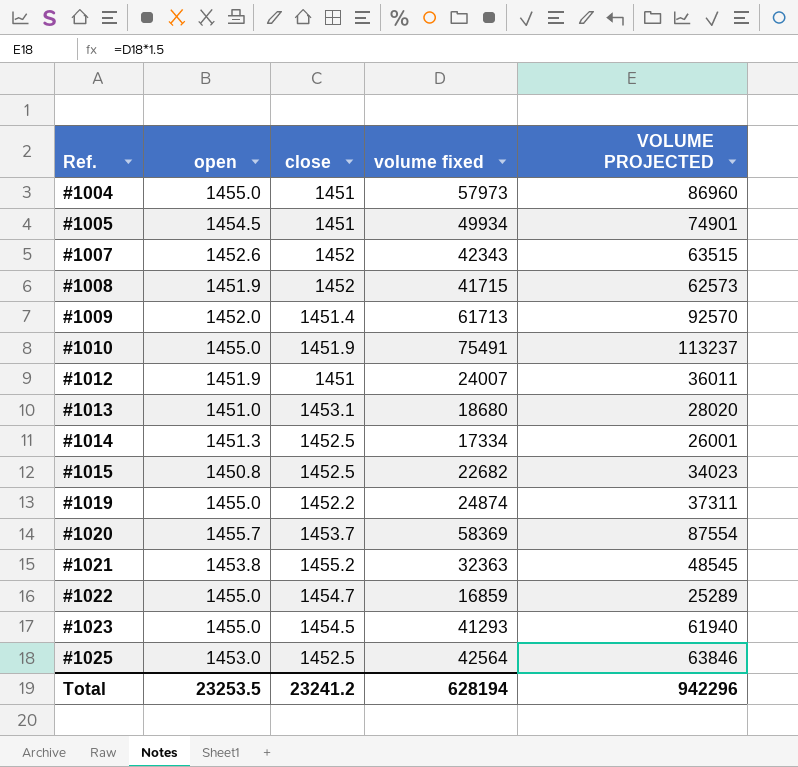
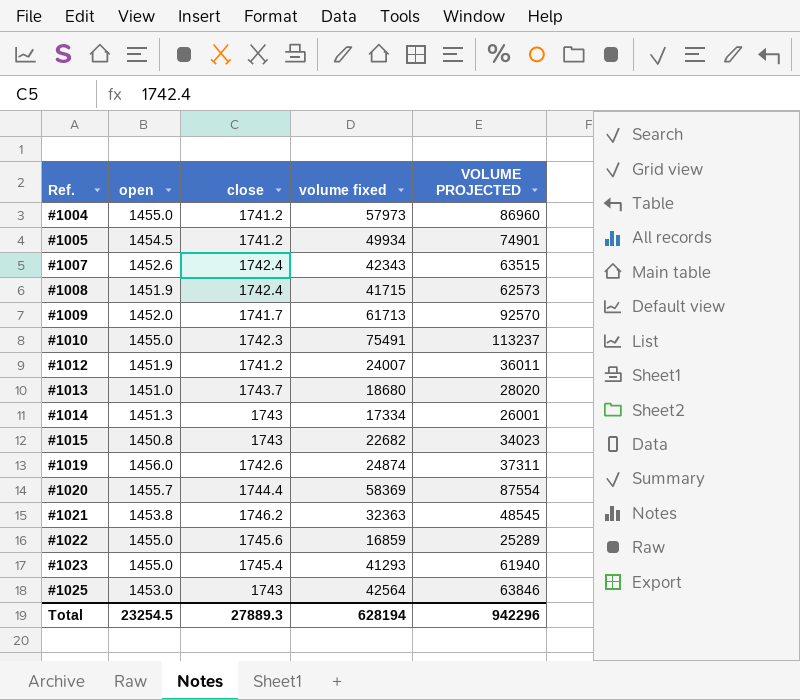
#1004 | close: 1451 -> 1741.2
#1005 | close: 1451 -> 1741.2
#1007 | close: 1452 -> 1742.4
#1008 | close: 1452 -> 1742.4
#1009 | close: 1451.4 -> 1741.7
#1010 | close: 1451.9 -> 1742.3
#1012 | close: 1451 -> 1741.2
#1013 | close: 1453.1 -> 1743.7
#1014 | close: 1452.5 -> 1743
#1015 | close: 1452.5 -> 1743
#1019 | open: 1455.0 -> 1456.0
#1019 | close: 1452.2 -> 1742.6
#1020 | close: 1453.7 -> 1744.4
#1021 | close: 1455.2 -> 1746.2
#1022 | close: 1454.7 -> 1745.6
#1023 | close: 1454.5 -> 1745.4
#1025 | close: 1452.5 -> 1743
Total | open: 23253.5 -> 23254.5
Total | close: 23241.2 -> 27889.3

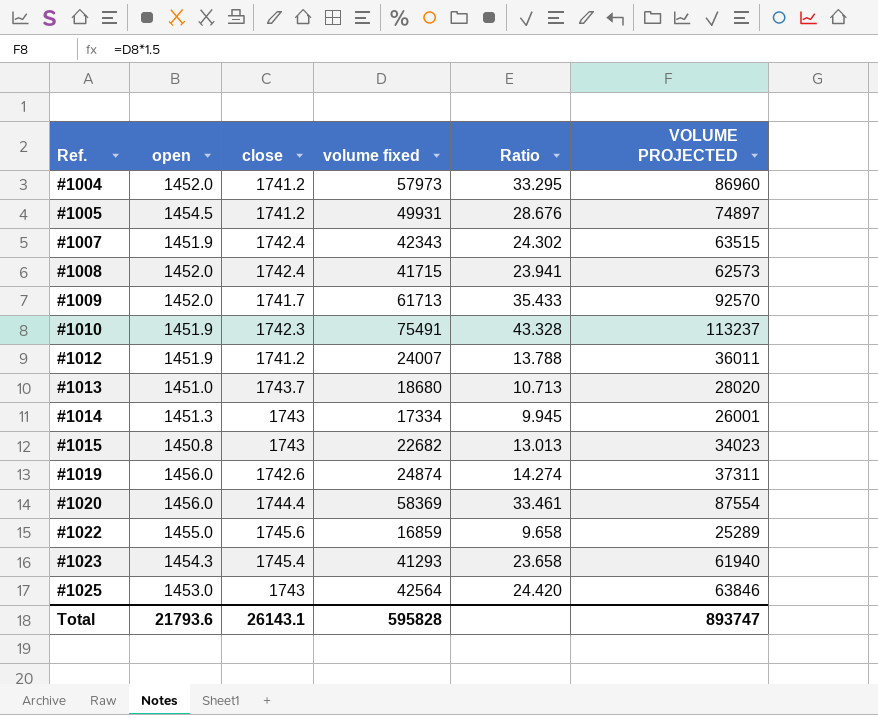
column Ratio | formula: none -> [volume fixed] / [close]
row #1021: 1453.8 | 1746.2 | 32363 | 48545 -> none
#1004 | open: 1455.0 -> 1452.0
#1005 | volume fixed: 49934 -> 49931
#1005 | VOLUME PROJECTED: 74901 -> 74897
#1007 | open: 1452.6 -> 1451.9
#1008 | open: 1451.9 -> 1452.0
#1010 | open: 1455.0 -> 1451.9
#1020 | open: 1455.7 -> 1456.0
#1023 | open: 1455.0 -> 1454.3
Total | open: 23254.5 -> 21793.6
Total | close: 27889.3 -> 26143.1
Total | volume fixed: 628194 -> 595828
Total | VOLUME PROJECTED: 942296 -> 893747

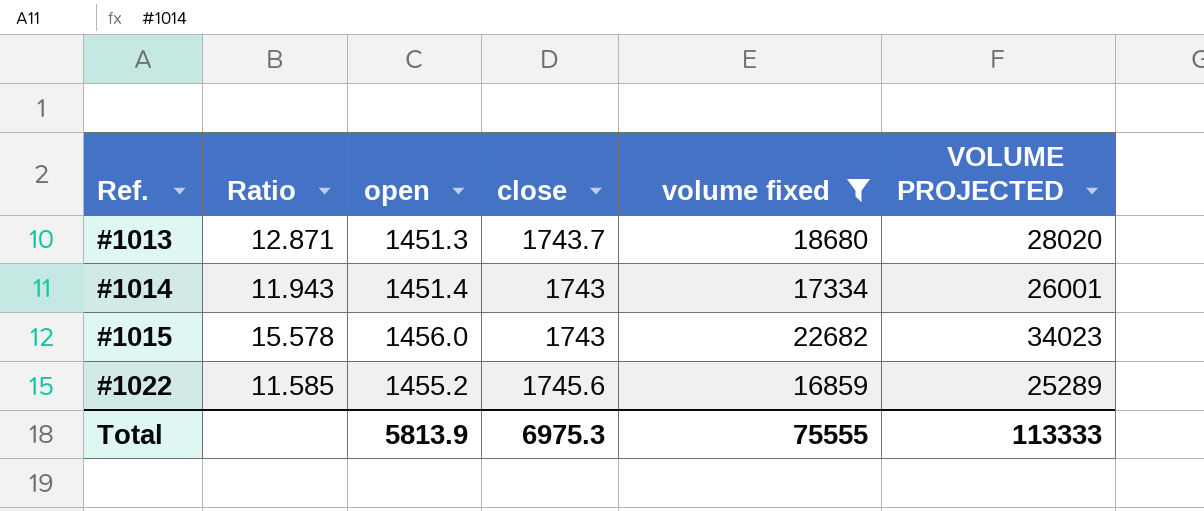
filter: none -> volume fixed <= 22682
column Ratio | formula: [volume fixed] / [close] -> [volume fixed] / [open]
column Ratio | position: 5 -> 2
#1013 | open: 1451.0 -> 1451.3
#1014 | open: 1451.3 -> 1451.4
#1015 | open: 1450.8 -> 1456.0
#1022 | open: 1455.0 -> 1455.2
Total | open: 21793.6 -> 5813.9
Total | close: 26143.1 -> 6975.3
Total | volume fixed: 595828 -> 75555
Total | VOLUME PROJECTED: 893747 -> 113333

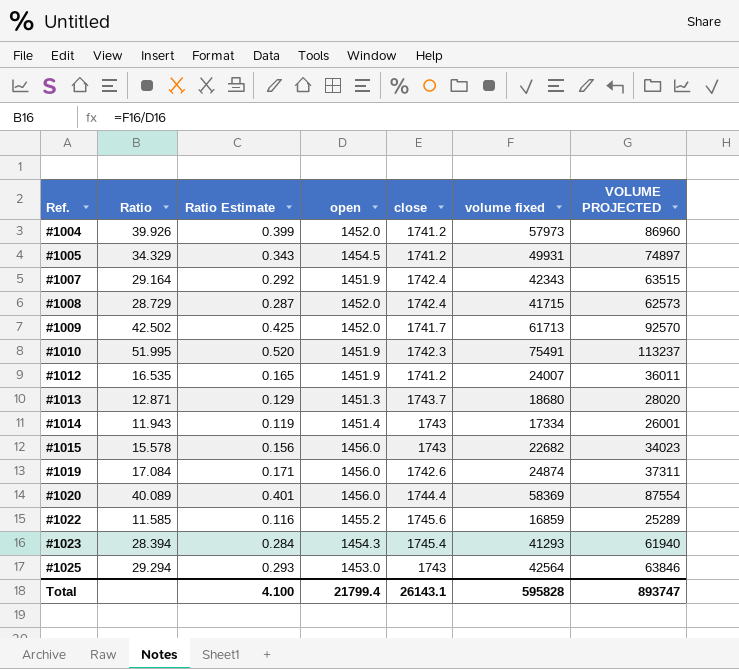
filter: volume fixed <= 22682 -> none
column Ratio Estimate | formula: none -> [Ratio] * 0.01
Total | open: 5813.9 -> 21799.4
Total | close: 6975.3 -> 26143.1
Total | volume fixed: 75555 -> 595828
Total | VOLUME PROJECTED: 113333 -> 893747

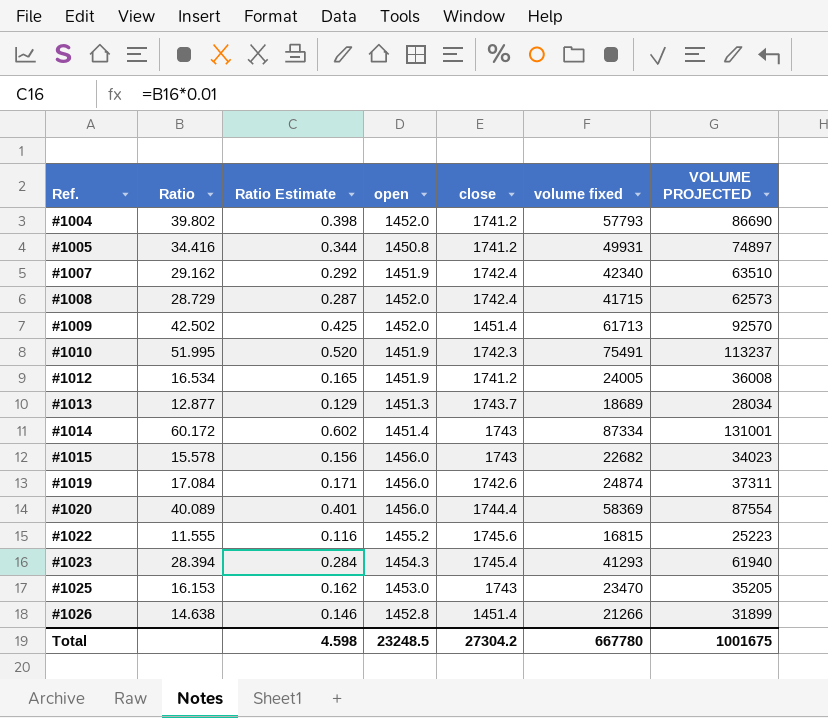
#1004 | Ratio: 39.926 -> 39.802
#1004 | Ratio Estimate: 0.399 -> 0.398
#1004 | volume fixed: 57973 -> 57793
#1004 | VOLUME PROJECTED: 86960 -> 86690
#1005 | Ratio: 34.329 -> 34.416
#1005 | Ratio Estimate: 0.343 -> 0.344
#1005 | open: 1454.5 -> 1450.8
#1007 | Ratio: 29.164 -> 29.162
#1007 | volume fixed: 42343 -> 42340
#1007 | VOLUME PROJECTED: 63515 -> 63510
#1009 | close: 1741.7 -> 1451.4
#1012 | Ratio: 16.535 -> 16.534
#1012 | volume fixed: 24007 -> 24005
#1012 | VOLUME PROJECTED: 36011 -> 36008
#1013 | Ratio: 12.871 -> 12.877
#1013 | volume fixed: 18680 -> 18689
#1013 | VOLUME PROJECTED: 28020 -> 28034
#1014 | Ratio: 11.943 -> 60.172
#1014 | Ratio Estimate: 0.119 -> 0.602
#1014 | volume fixed: 17334 -> 87334
#1014 | VOLUME PROJECTED: 26001 -> 131001
#1022 | Ratio: 11.585 -> 11.555
#1022 | volume fixed: 16859 -> 16815
#1022 | VOLUME PROJECTED: 25289 -> 25223
#1025 | Ratio: 29.294 -> 16.153
#1025 | Ratio Estimate: 0.293 -> 0.162
#1025 | volume fixed: 42564 -> 23470
#1025 | VOLUME PROJECTED: 63846 -> 35205
row #1026: none -> 14.638 | 0.146 | 1452.8 | 1451.4 | 21266 | 31899
Total | Ratio Estimate: 4.100 -> 4.598
Total | open: 21799.4 -> 23248.5
Total | close: 26143.1 -> 27304.2
Total | volume fixed: 595828 -> 667780
Total | VOLUME PROJECTED: 893747 -> 1001675

